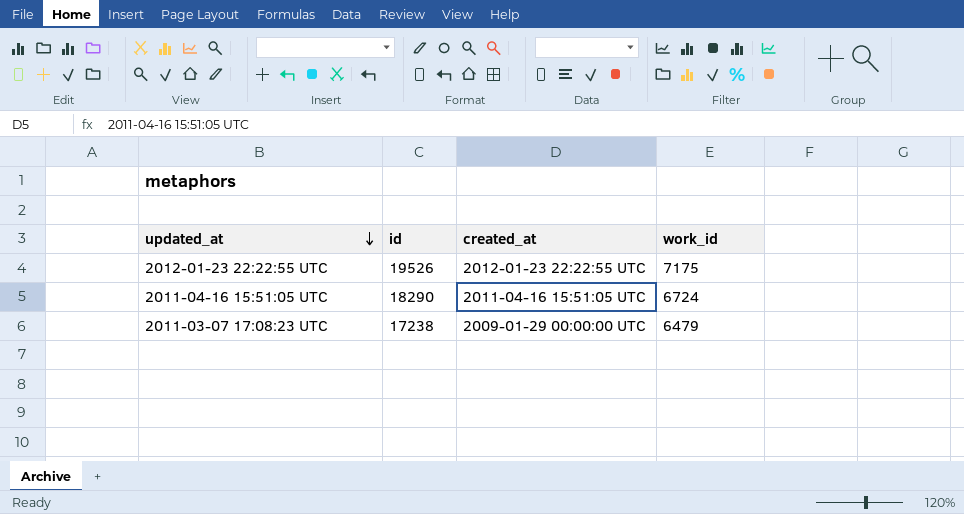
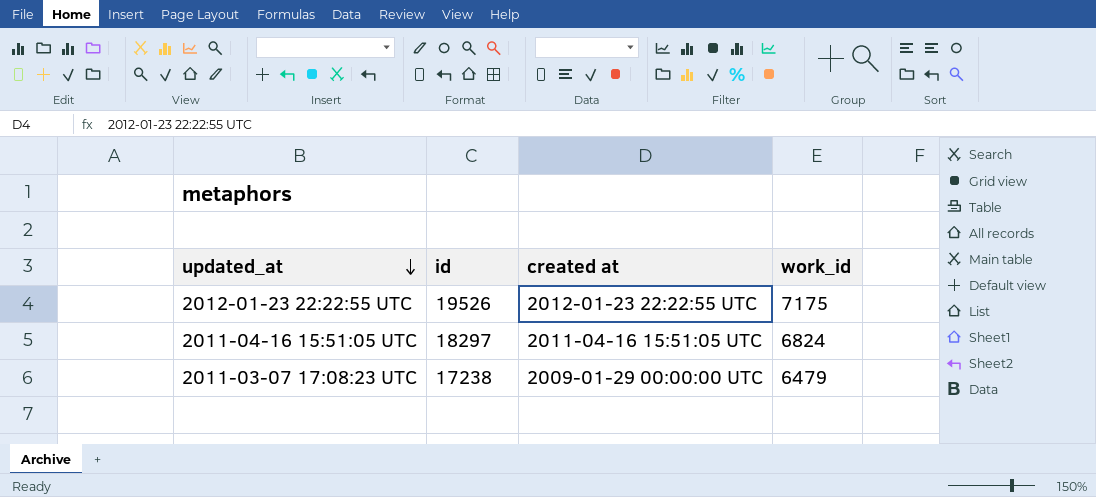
column name: created_at -> created at
2011-04-16 15:51:05 UTC | id: 18290 -> 18297
2011-04-16 15:51:05 UTC | work_id: 6724 -> 6824

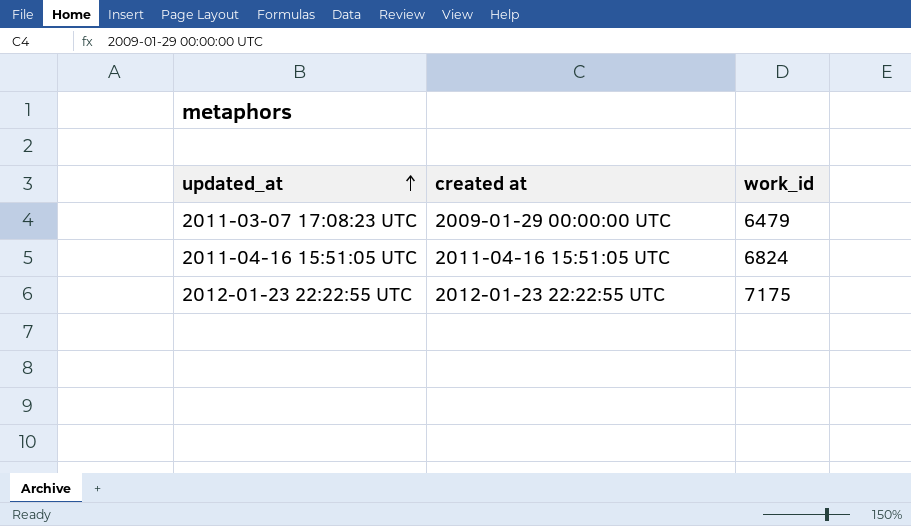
row order: updated_at descending -> updated_at ascending
column id | position: 2 -> none

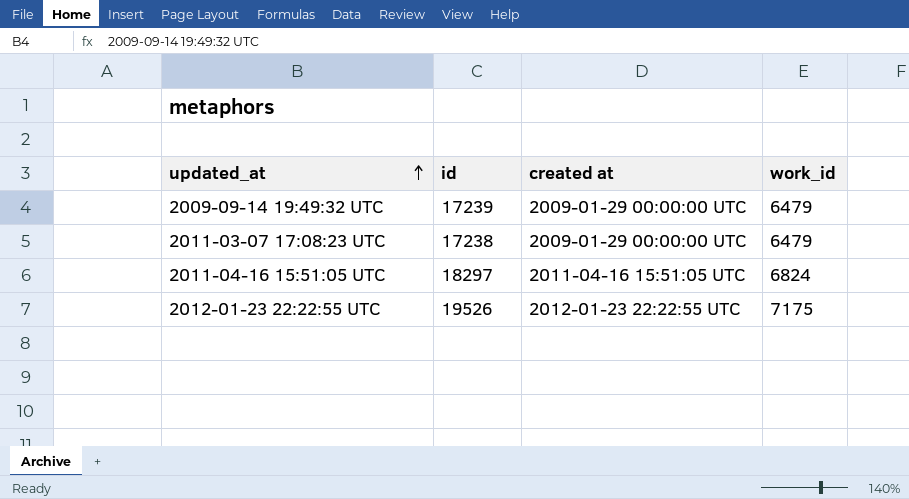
column id | position: none -> 2
row 2009-09-14 19:49:32 UTC: none -> 17239 | 2009-01-29 00:00:00 UTC | 6479

